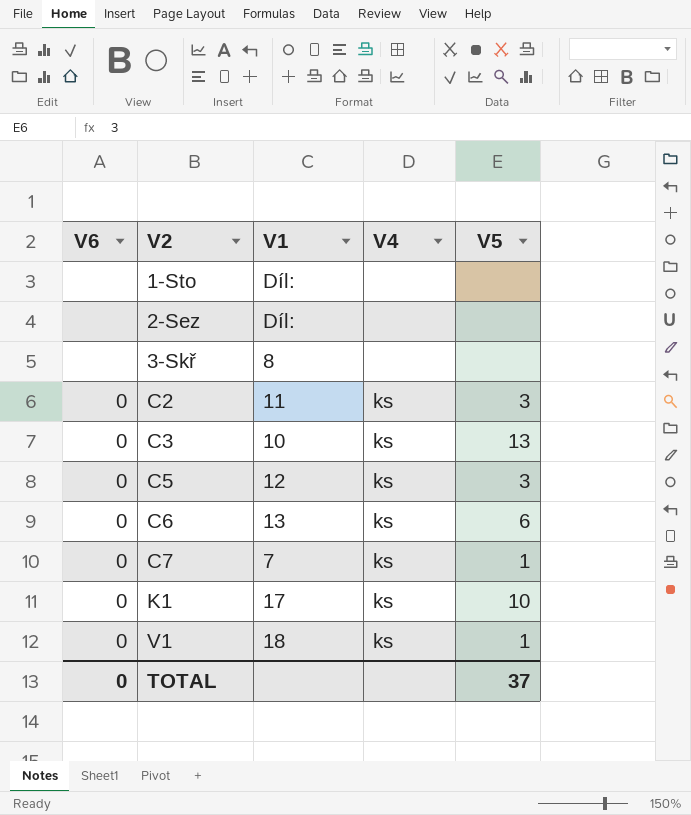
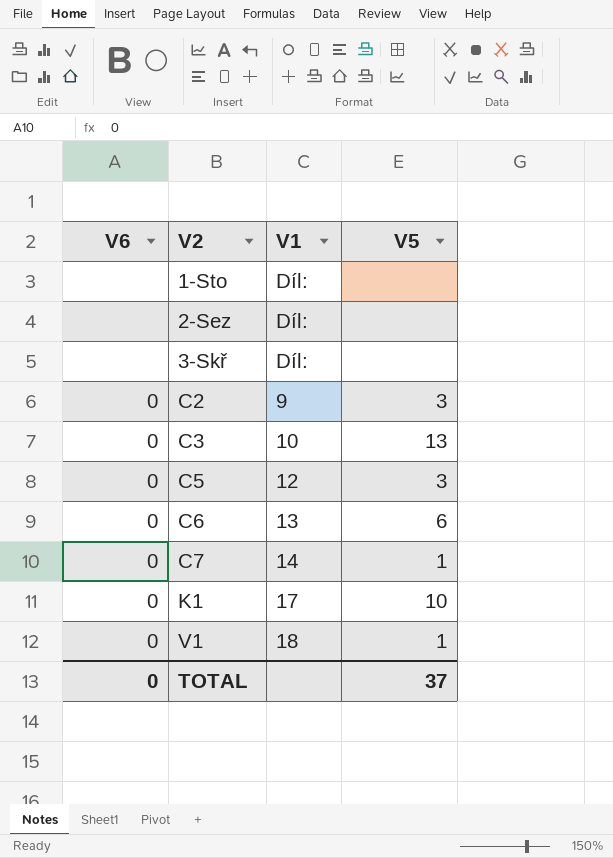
column V4 | position: 4 -> none
3-Skř | V1: 8 -> Díl:
C2 | V1: 11 -> 9
C7 | V1: 7 -> 14

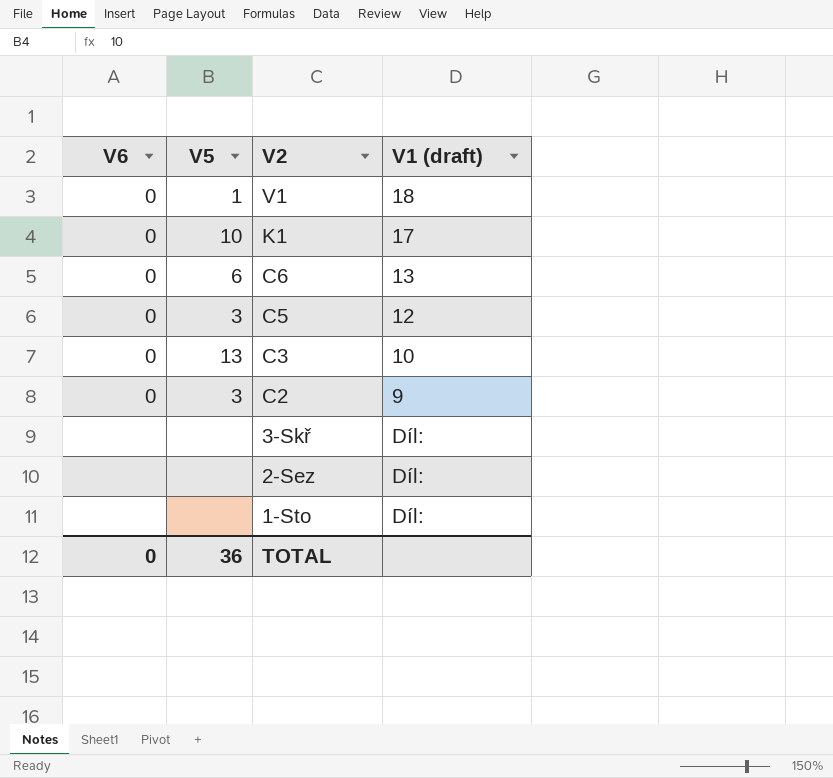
row order: V2 ascending -> V2 descending
column V5 | position: 4 -> 2
column name: V1 -> V1 (draft)
row C7: 0 | 14 | 1 -> none
TOTAL | V5: 37 -> 36

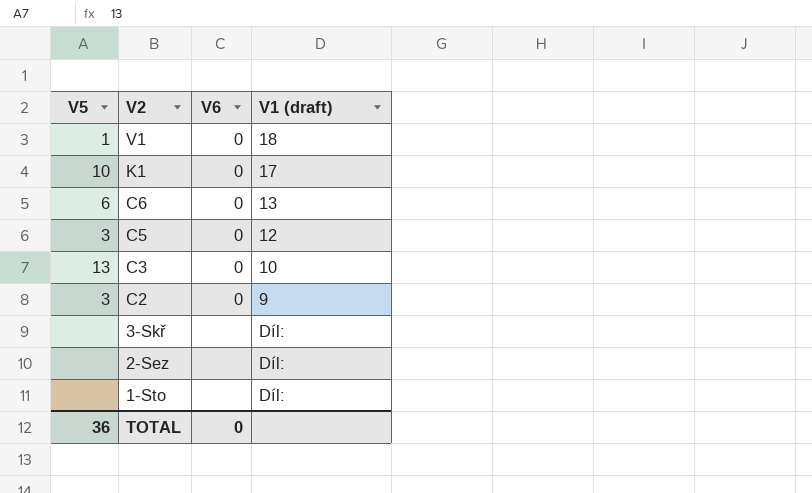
column V6 | position: 1 -> 3

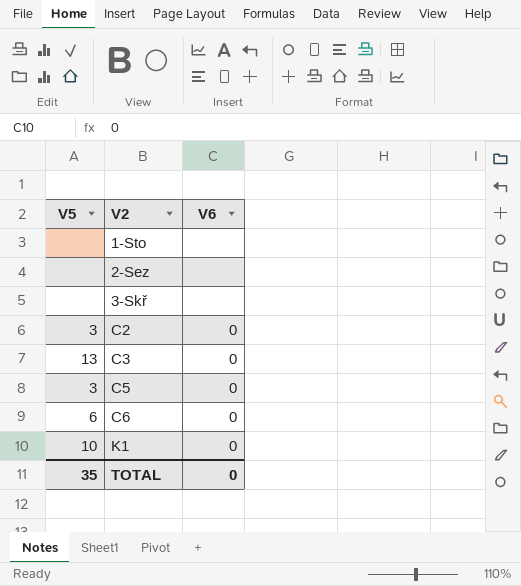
row order: V2 descending -> V2 ascending
column V1 (draft) | position: 4 -> none
row V1: 1 | 0 | 18 -> none
TOTAL | V5: 36 -> 35

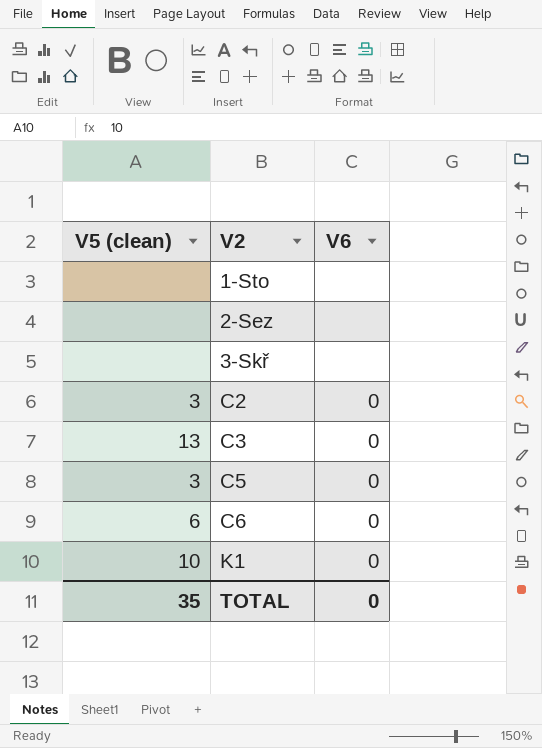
column name: V5 -> V5 (clean)

